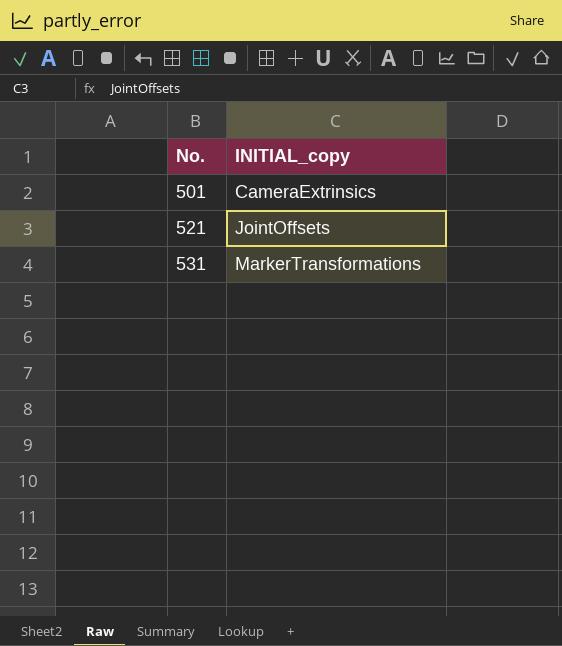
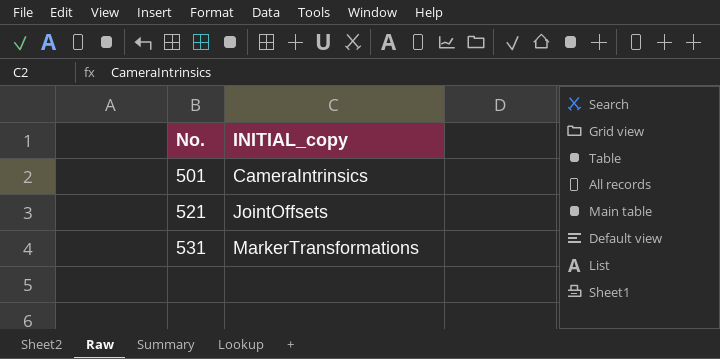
501 | INITIAL_copy: CameraExtrinsics -> CameraIntrinsics

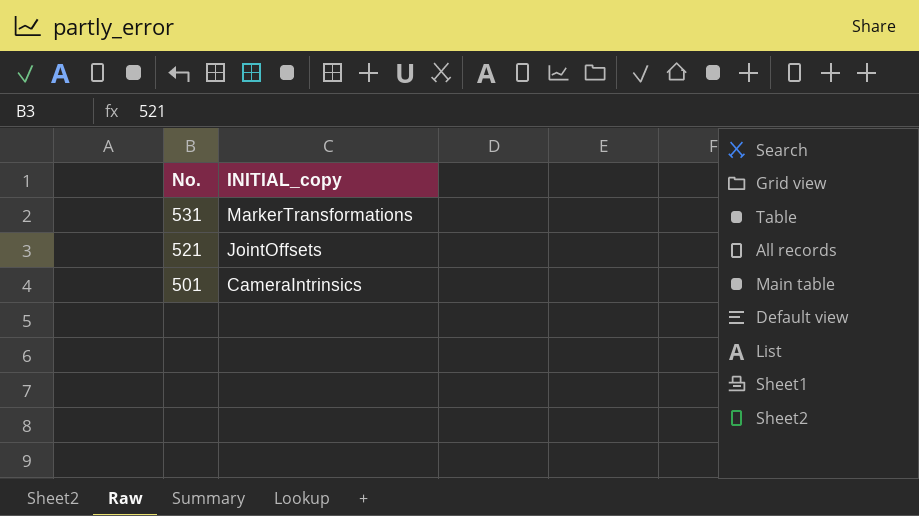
row order: No. ascending -> No. descending

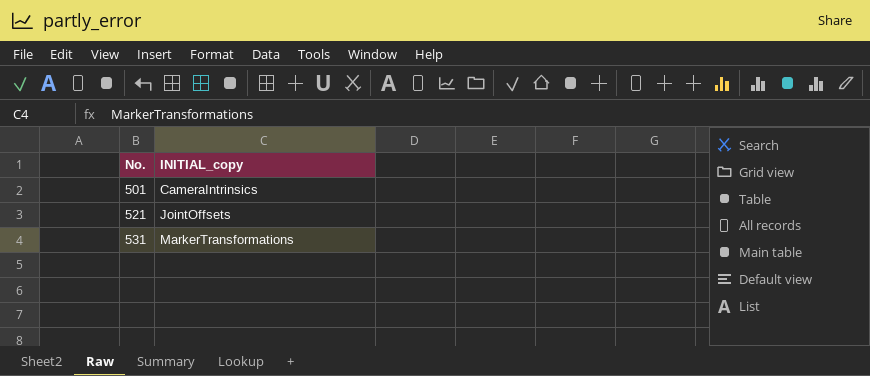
row order: No. descending -> No. ascending

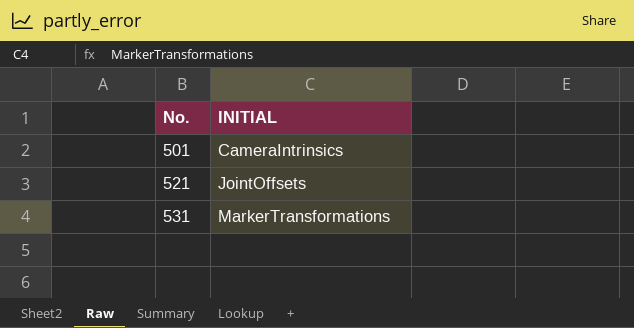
column name: INITIAL_copy -> INITIAL

